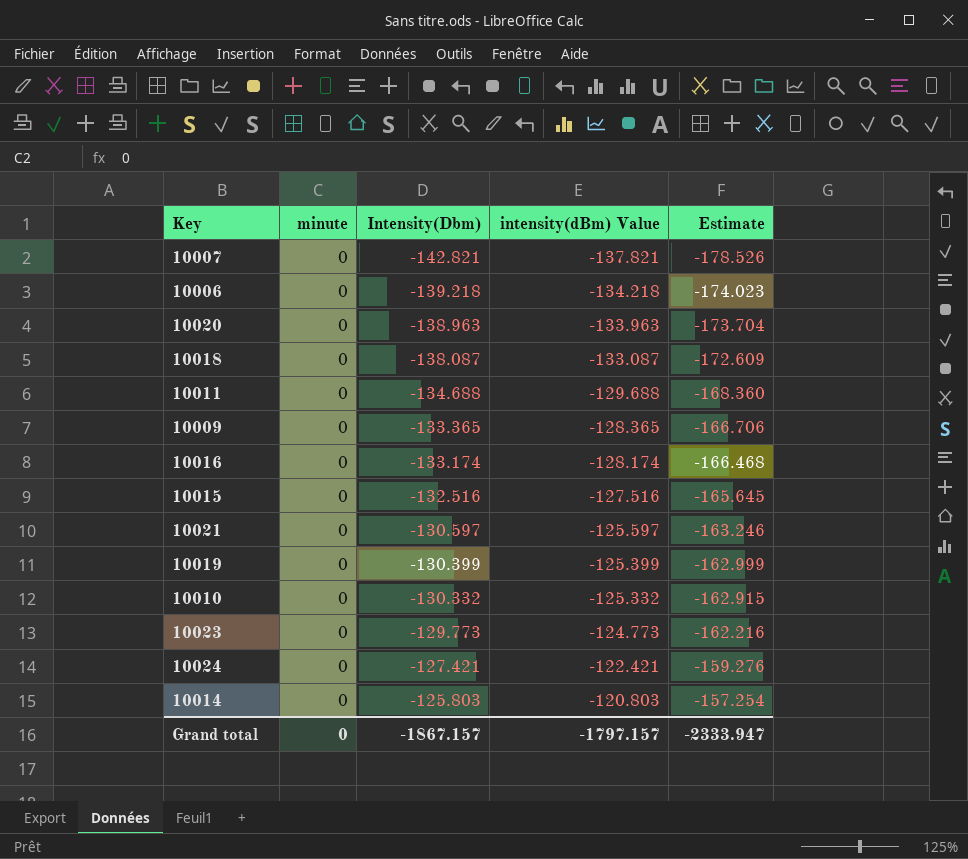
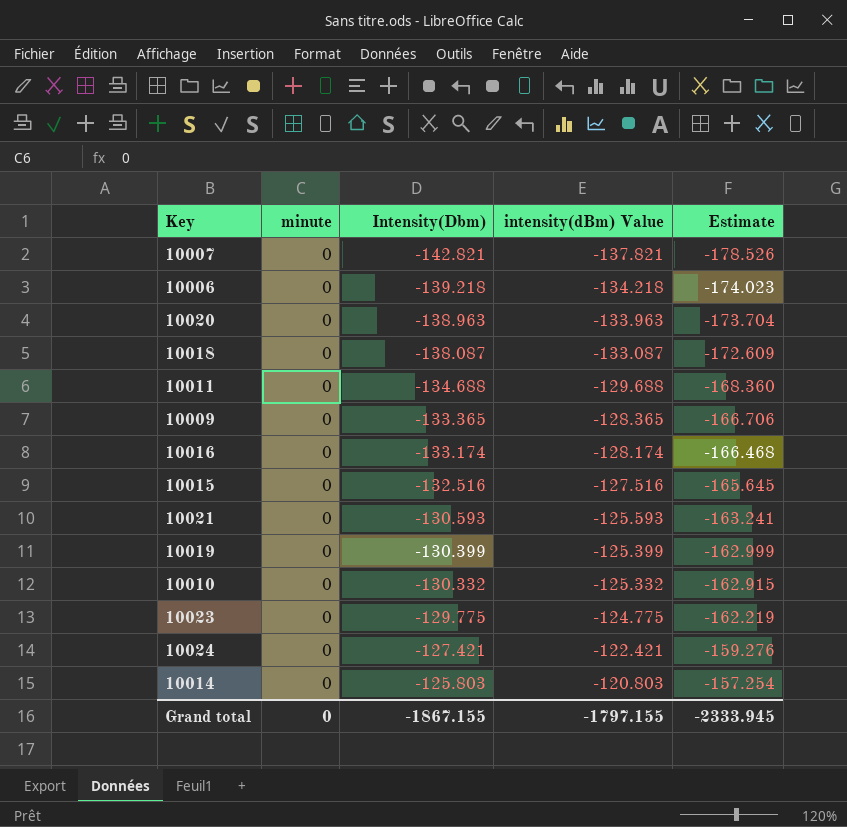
10021 | Intensity(Dbm): -130.597 -> -130.593
10021 | intensity(dBm) Value: -125.597 -> -125.593
10021 | Estimate: -163.246 -> -163.241
10023 | Intensity(Dbm): -129.773 -> -129.775
10023 | intensity(dBm) Value: -124.773 -> -124.775
10023 | Estimate: -162.216 -> -162.219
Grand total | Intensity(Dbm): -1867.157 -> -1867.155
Grand total | intensity(dBm) Value: -1797.157 -> -1797.155
Grand total | Estimate: -2333.947 -> -2333.945

